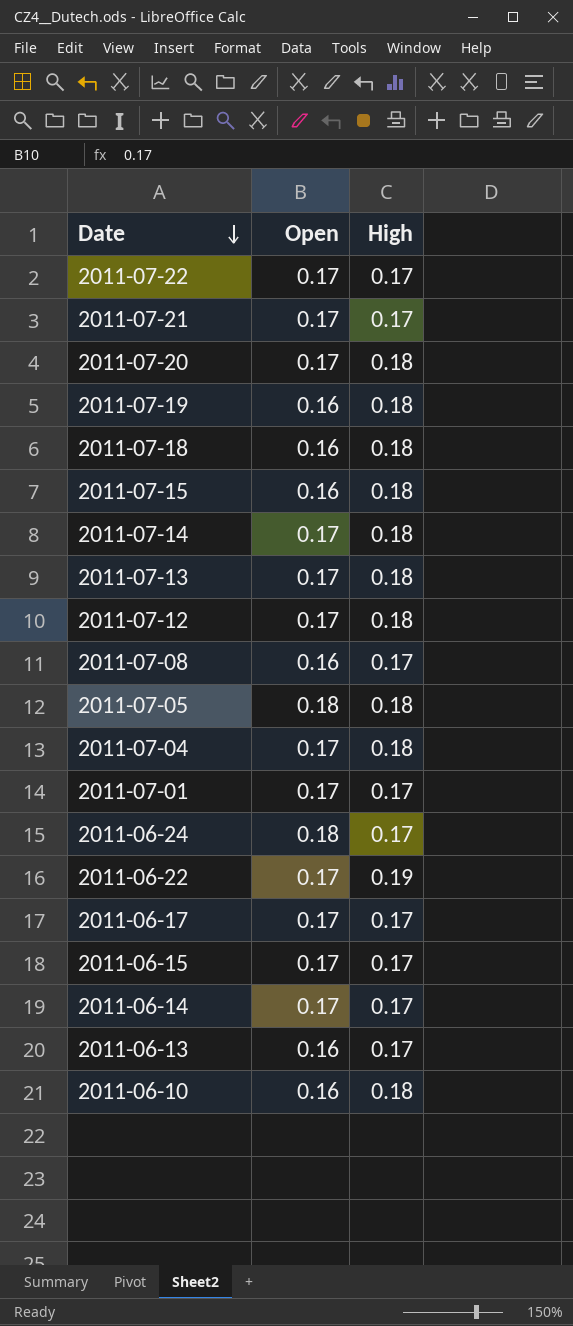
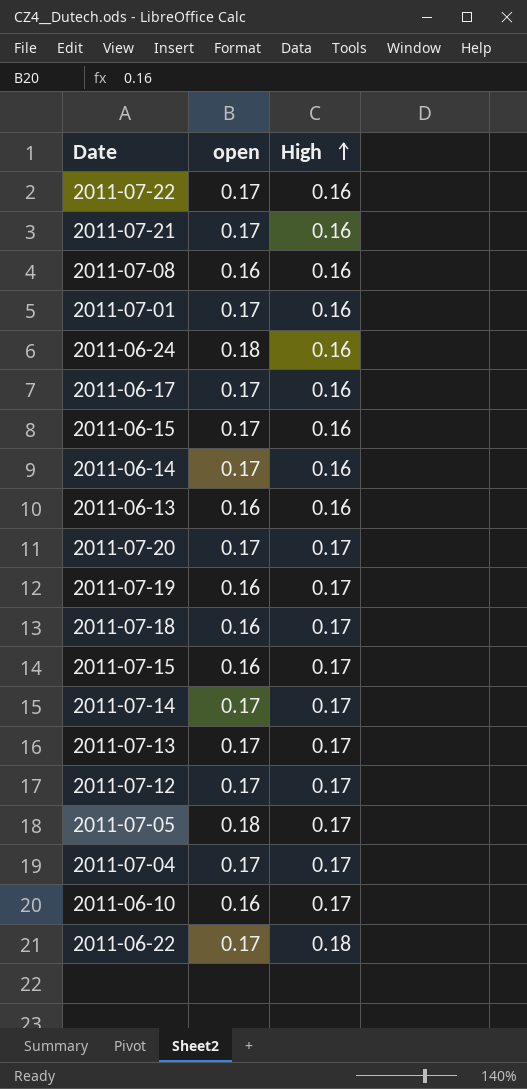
row order: Date descending -> High ascending
column name: Open -> open
2011-07-22 | High: 0.17 -> 0.16
2011-07-21 | High: 0.17 -> 0.16
2011-07-08 | High: 0.17 -> 0.16
2011-07-01 | High: 0.17 -> 0.16
2011-06-24 | High: 0.17 -> 0.16
2011-06-17 | High: 0.17 -> 0.16
2011-06-15 | High: 0.17 -> 0.16
2011-06-14 | High: 0.17 -> 0.16
2011-06-13 | High: 0.17 -> 0.16
2011-07-20 | High: 0.18 -> 0.17
2011-07-19 | High: 0.18 -> 0.17
2011-07-18 | High: 0.18 -> 0.17
2011-07-15 | High: 0.18 -> 0.17
2011-07-14 | High: 0.18 -> 0.17
2011-07-13 | High: 0.18 -> 0.17
2011-07-12 | High: 0.18 -> 0.17
2011-07-05 | High: 0.18 -> 0.17
2011-07-04 | High: 0.18 -> 0.17
2011-06-10 | High: 0.18 -> 0.17
2011-06-22 | High: 0.19 -> 0.18

